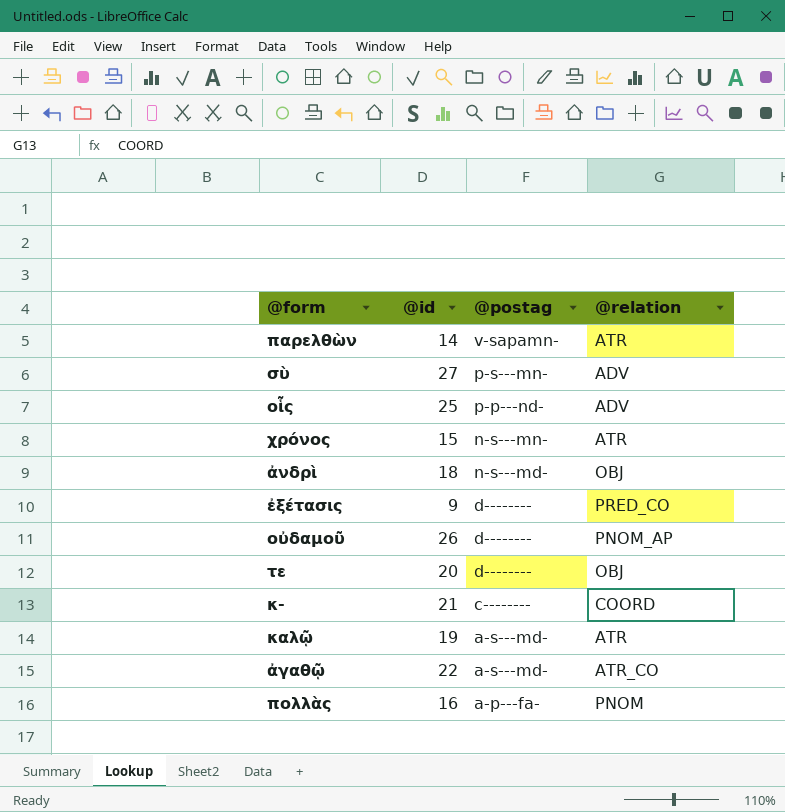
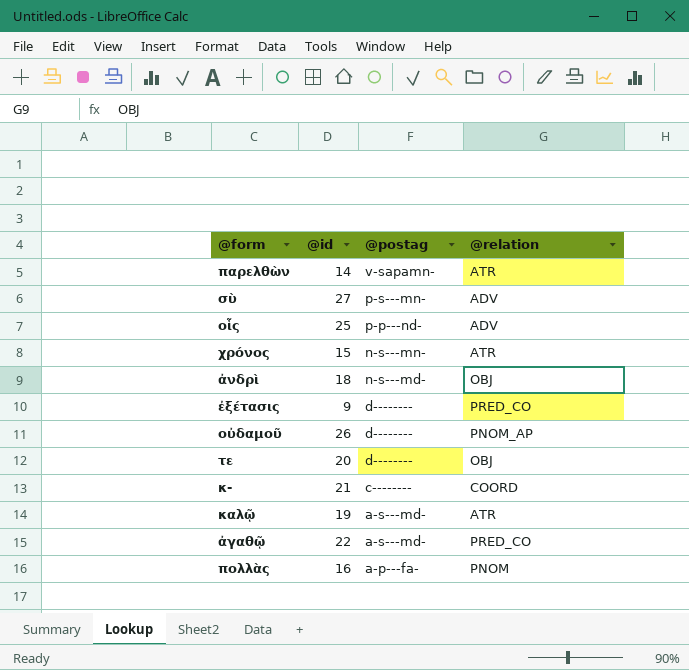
ἀγαθῷ | @relation: ATR_CO -> PRED_CO

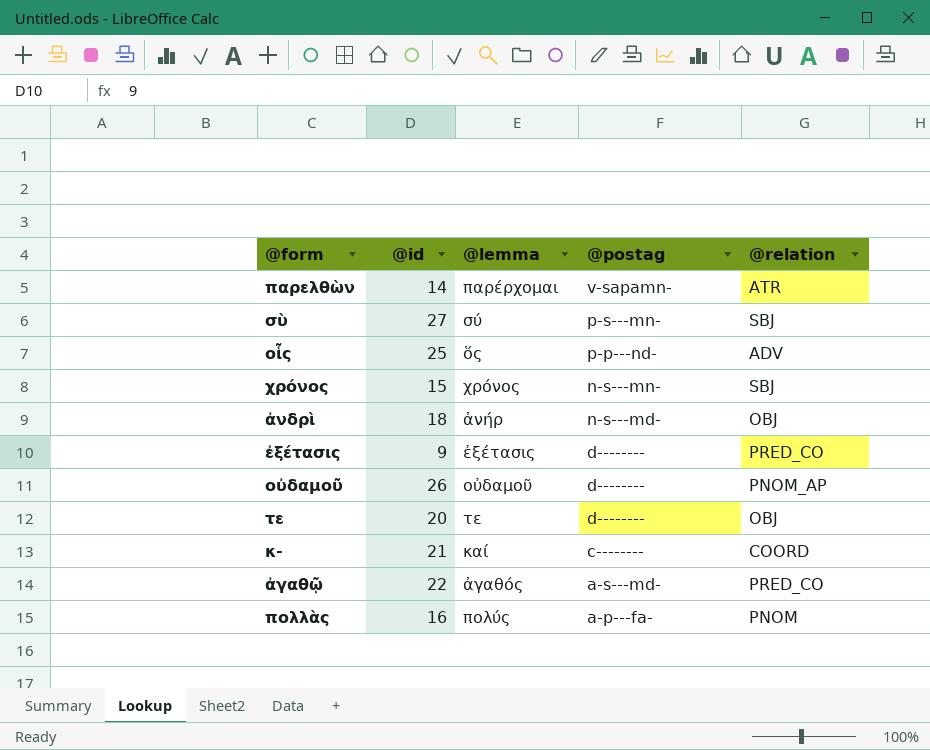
column @lemma | position: none -> 3
row καλῷ: 19 | a-s---md- | ATR -> none
σὺ | @relation: ADV -> SBJ
χρόνος | @relation: ATR -> SBJ

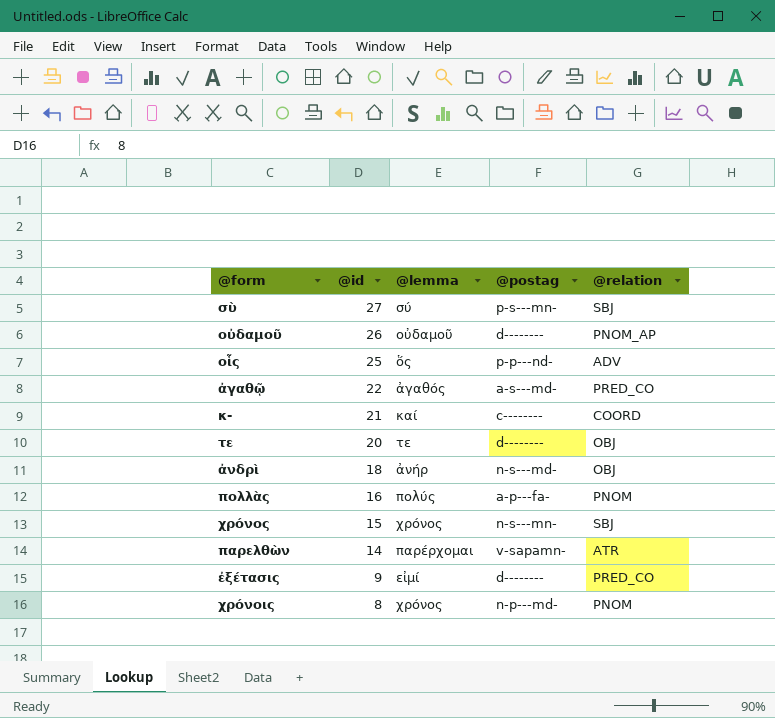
row order: @postag descending -> @id descending
ἐξέτασις | @lemma: ἐξέτασις -> εἰμί
row χρόνοις: none -> 8 | χρόνος | n-p---md- | PNOM

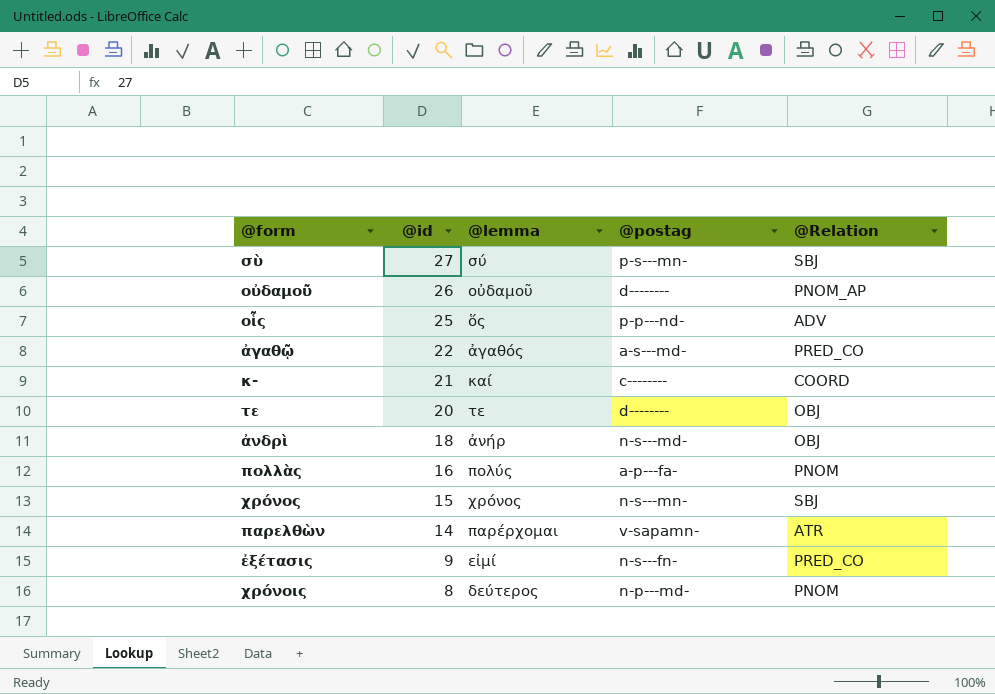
column name: @relation -> @Relation
ἐξέτασις | @postag: d-------- -> n-s---fn-
χρόνοις | @lemma: χρόνος -> δεύτερος

